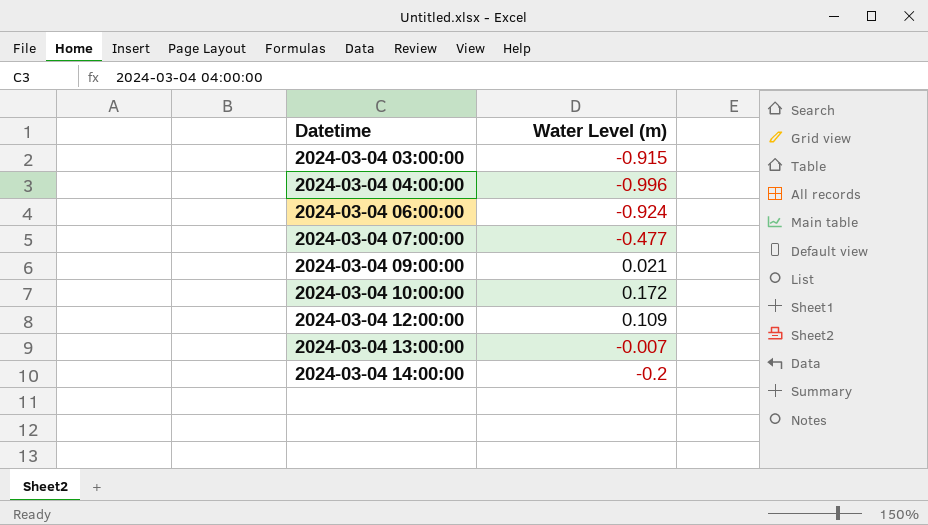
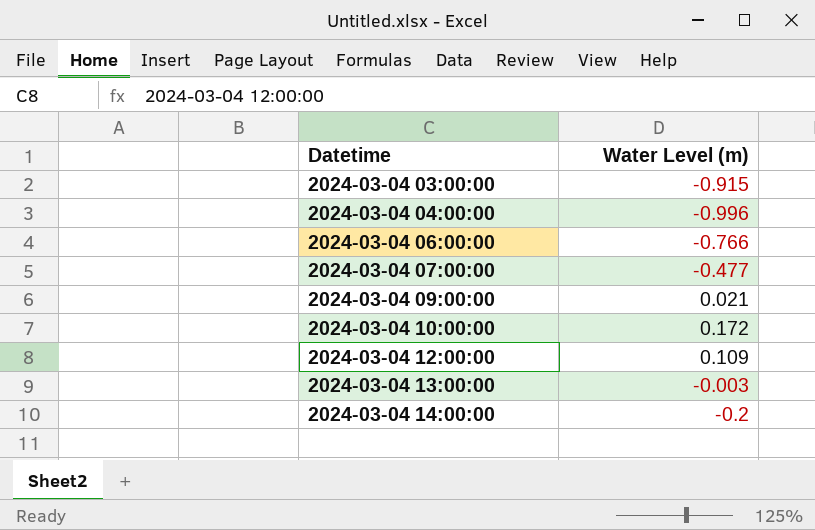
2024-03-04 06:00:00 | Water Level (m): -0.924 -> -0.766
2024-03-04 13:00:00 | Water Level (m): -0.007 -> -0.003

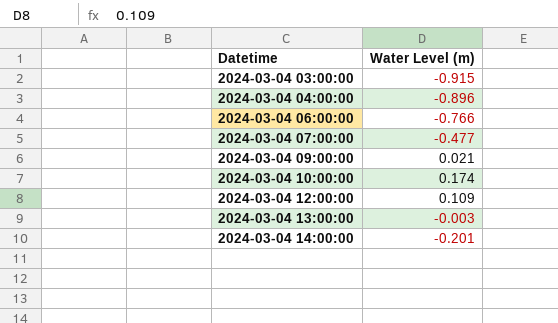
2024-03-04 04:00:00 | Water Level (m): -0.996 -> -0.896
2024-03-04 10:00:00 | Water Level (m): 0.172 -> 0.174
2024-03-04 14:00:00 | Water Level (m): -0.2 -> -0.201

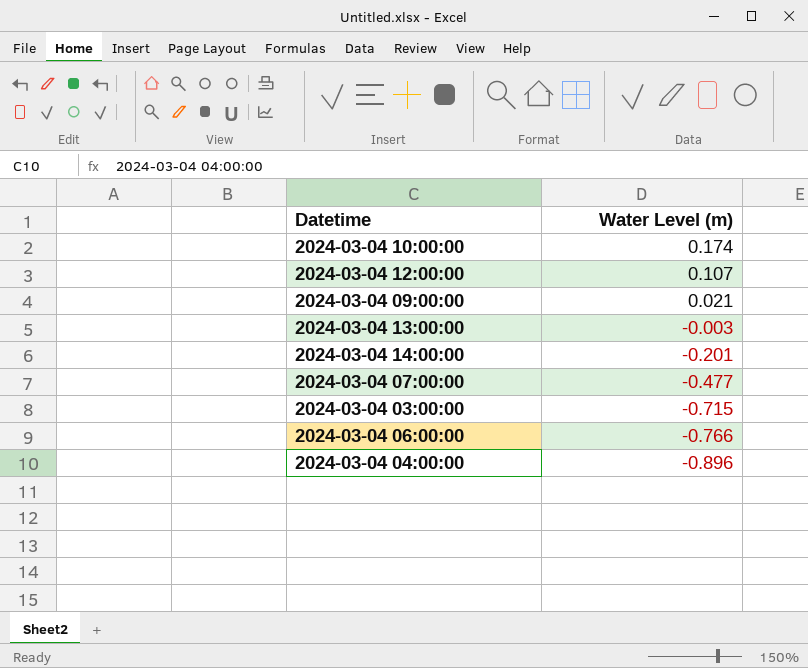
row order: Datetime ascending -> Water Level (m) descending
2024-03-04 12:00:00 | Water Level (m): 0.109 -> 0.107
2024-03-04 03:00:00 | Water Level (m): -0.915 -> -0.715

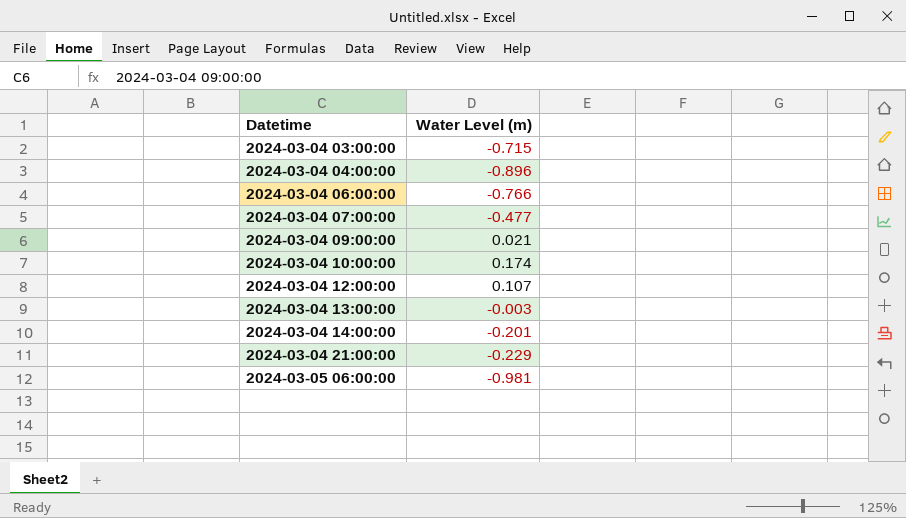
row order: Water Level (m) descending -> Datetime ascending
row 2024-03-04 21:00:00: none -> -0.229
row 2024-03-05 06:00:00: none -> -0.981

